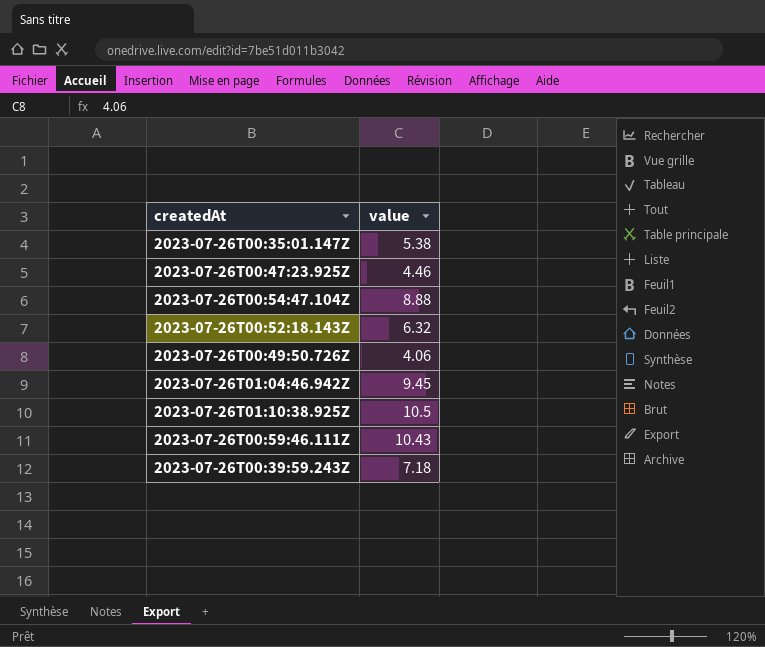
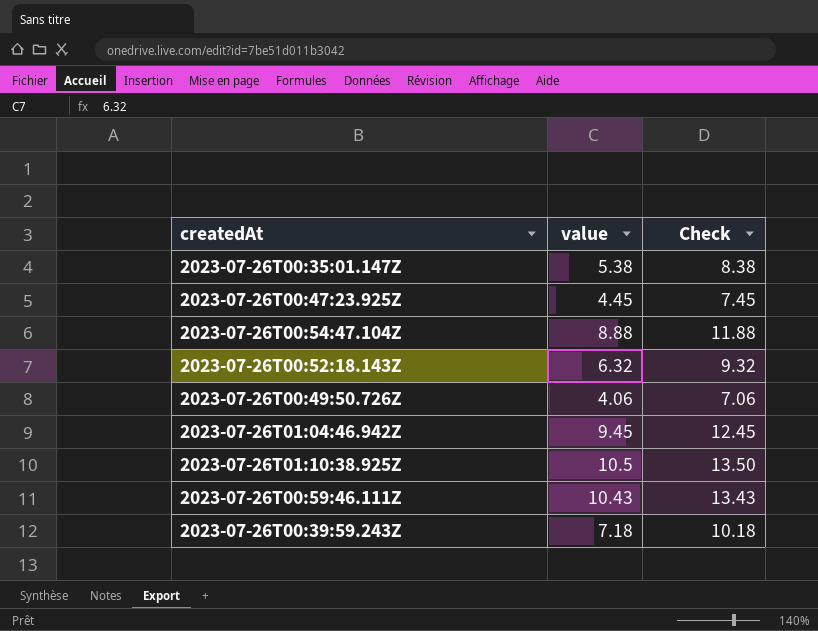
column Check | formula: none -> [value] + 3
2023-07-26T00:47:23.925Z | value: 4.46 -> 4.45

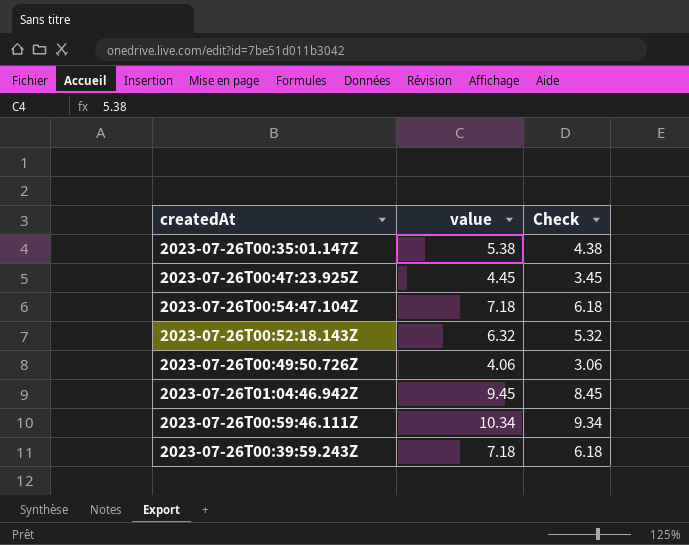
column Check | formula: [value] + 3 -> [value] - 1
row 2023-07-26T01:10:38.925Z: 10.5 | 13.50 -> none
2023-07-26T00:54:47.104Z | value: 8.88 -> 7.18
2023-07-26T00:59:46.111Z | value: 10.43 -> 10.34

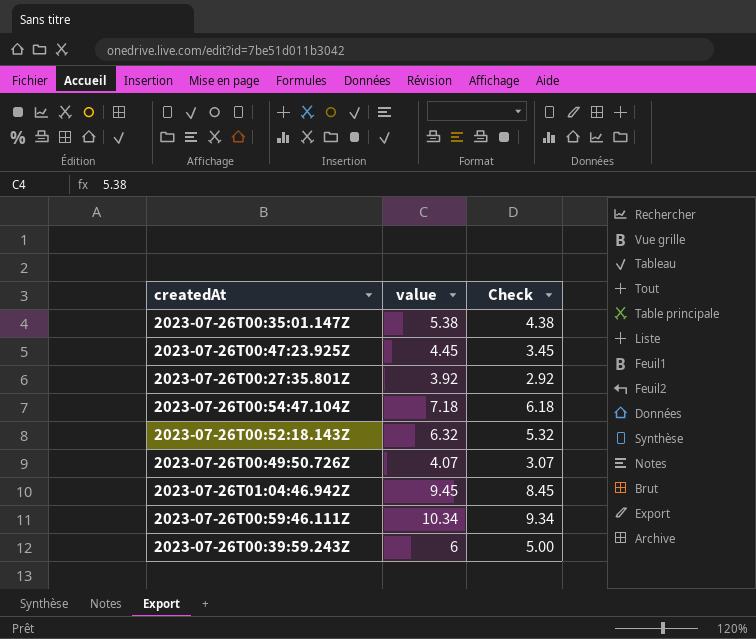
row 2023-07-26T00:27:35.801Z: none -> 3.92 | 2.92
2023-07-26T00:49:50.726Z | value: 4.06 -> 4.07
2023-07-26T00:49:50.726Z | Check: 3.06 -> 3.07
2023-07-26T00:39:59.243Z | value: 7.18 -> 6
2023-07-26T00:39:59.243Z | Check: 6.18 -> 5.00

